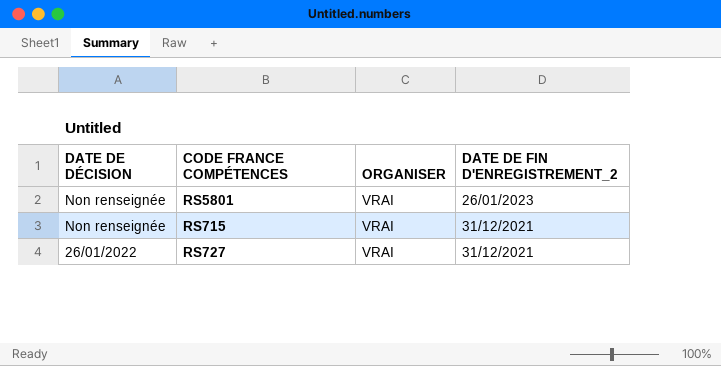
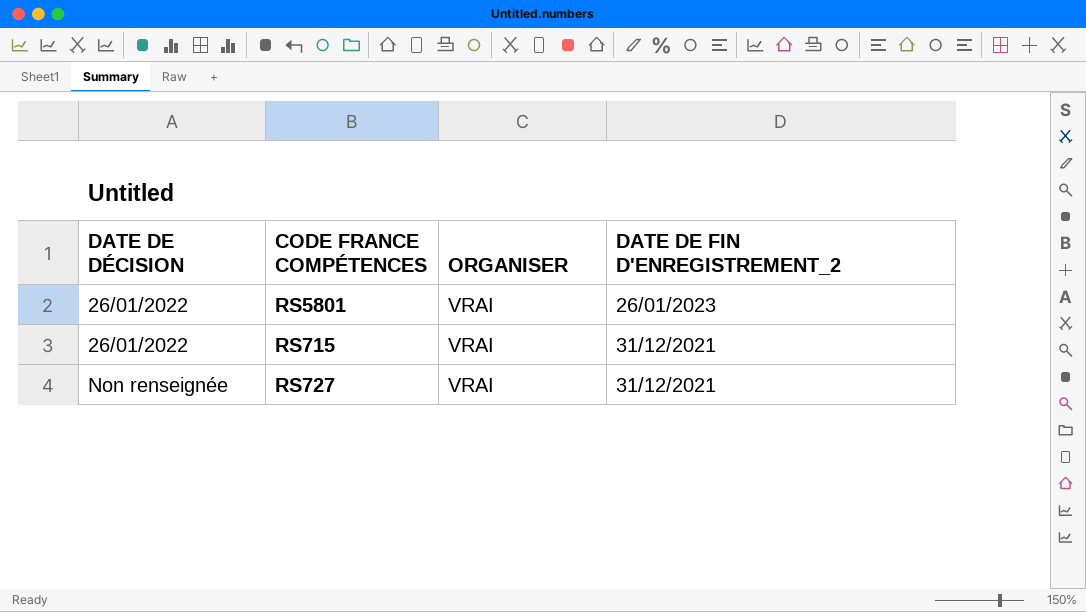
RS5801 | DATE DE DÉCISION: Non renseignée -> 26/01/2022
RS715 | DATE DE DÉCISION: Non renseignée -> 26/01/2022
RS727 | DATE DE DÉCISION: 26/01/2022 -> Non renseignée

